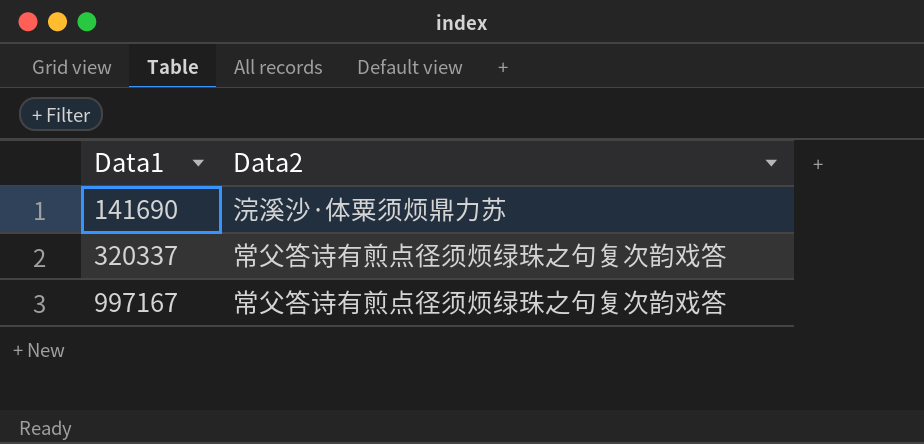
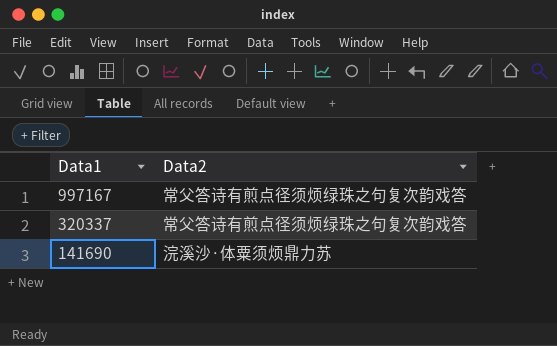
row order: Data1 ascending -> Data1 descending

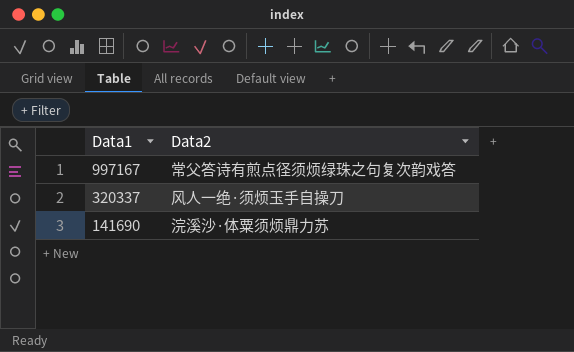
320337 | Data2: 常父答诗有煎点径须烦绿珠之句复次韵戏答 -> 风人一绝·须烦玉手自操刀

